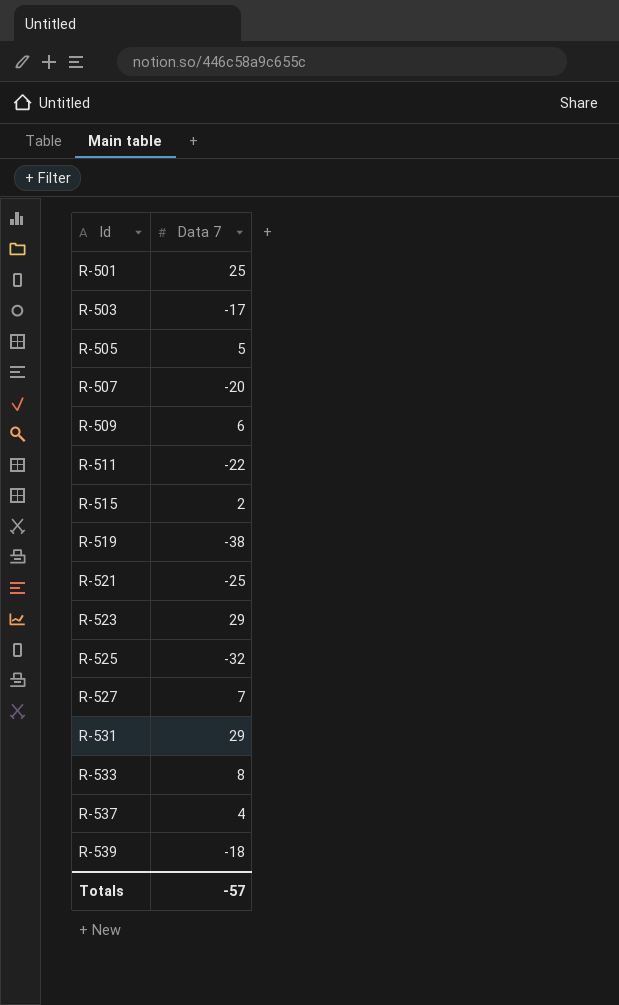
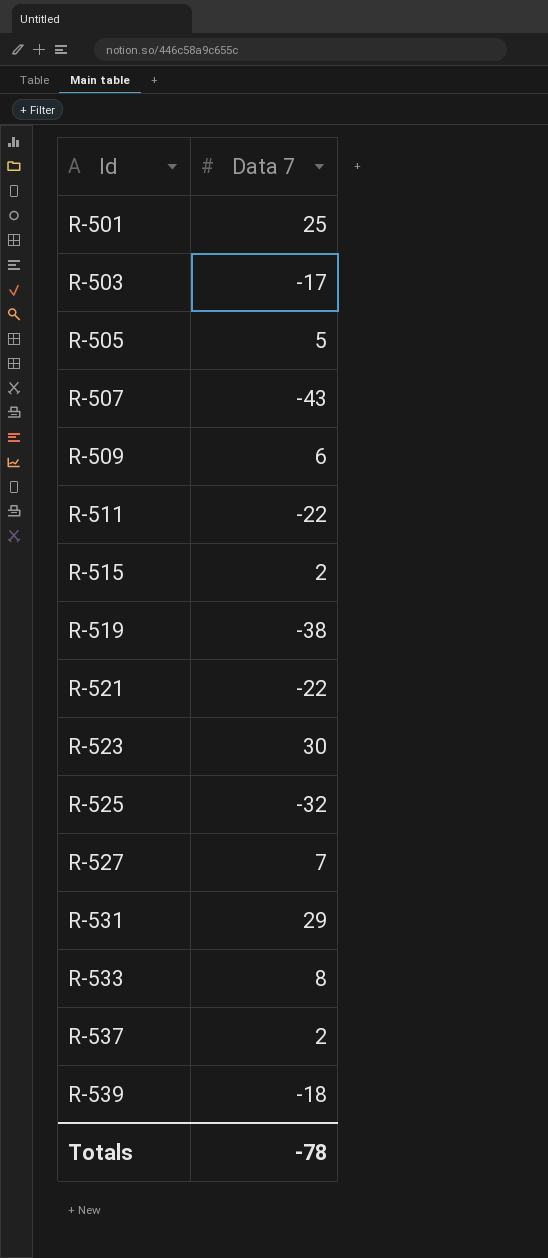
R-507 | Data 7: -20 -> -43
R-521 | Data 7: -25 -> -22
R-523 | Data 7: 29 -> 30
R-537 | Data 7: 4 -> 2
Totals | Data 7: -57 -> -78

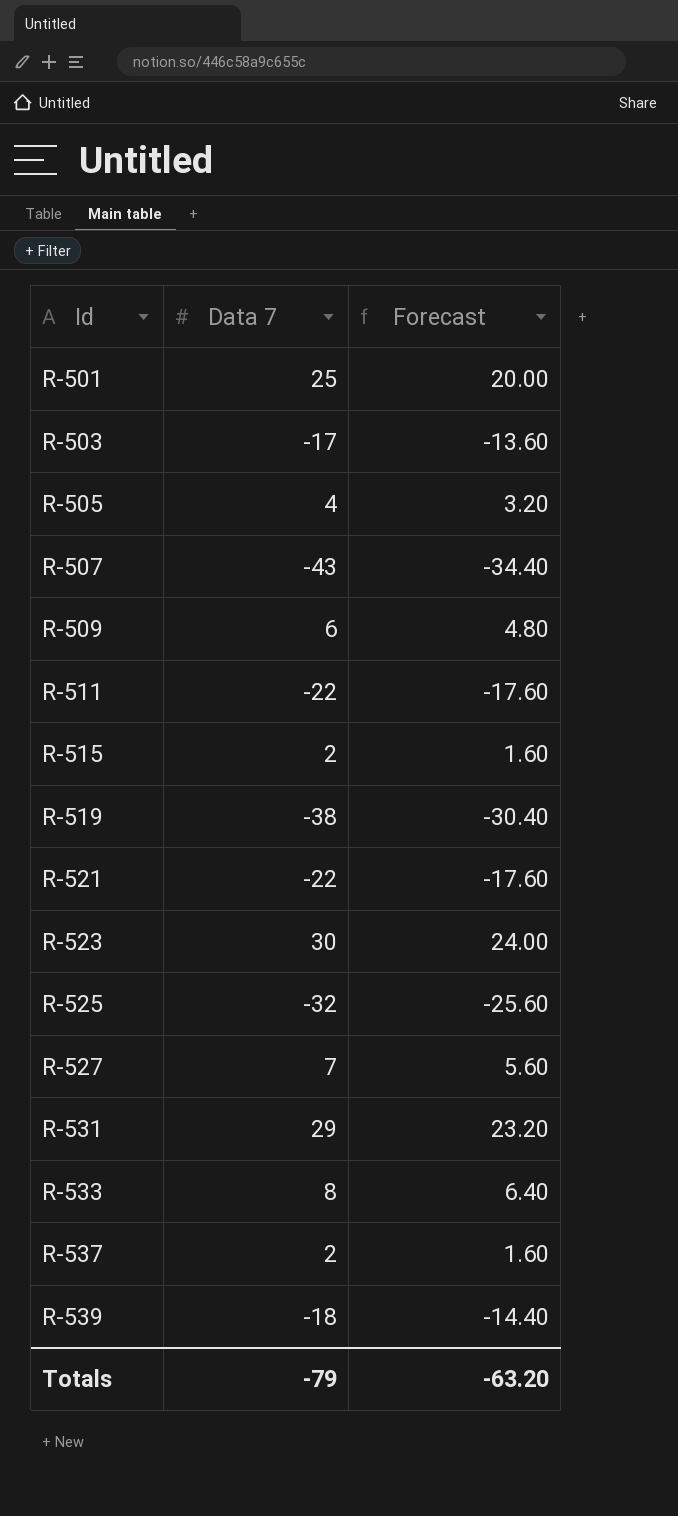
column Forecast | formula: none -> [Data 7] * 0.8
R-505 | Data 7: 5 -> 4
Totals | Data 7: -78 -> -79

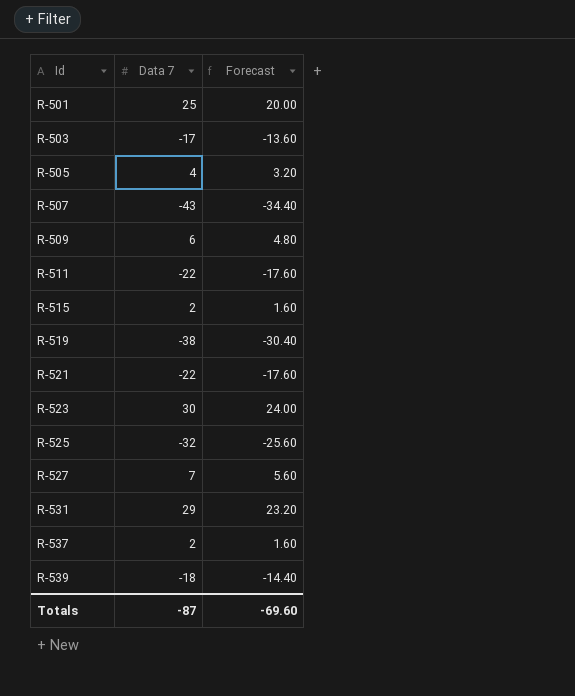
row R-533: 8 | 6.40 -> none
Totals | Data 7: -79 -> -87
Totals | Forecast: -63.20 -> -69.60

